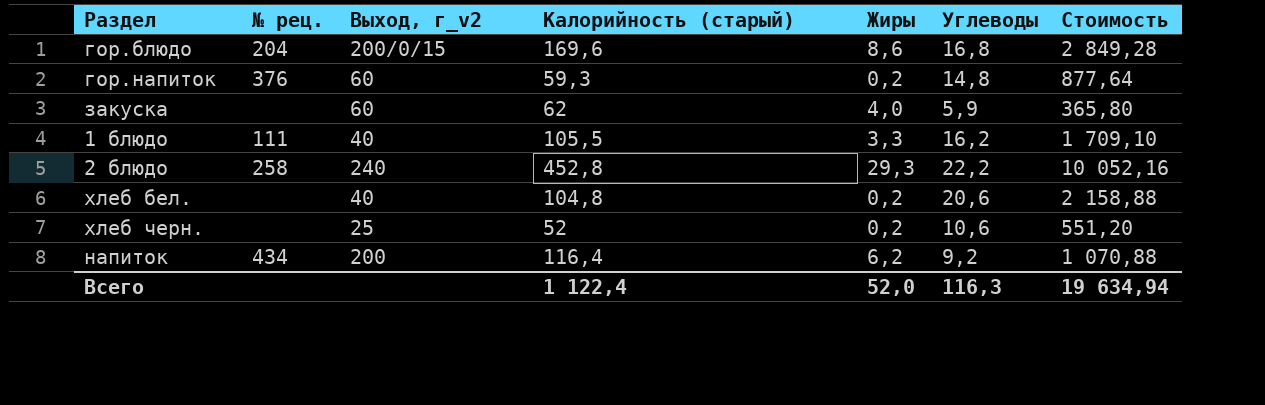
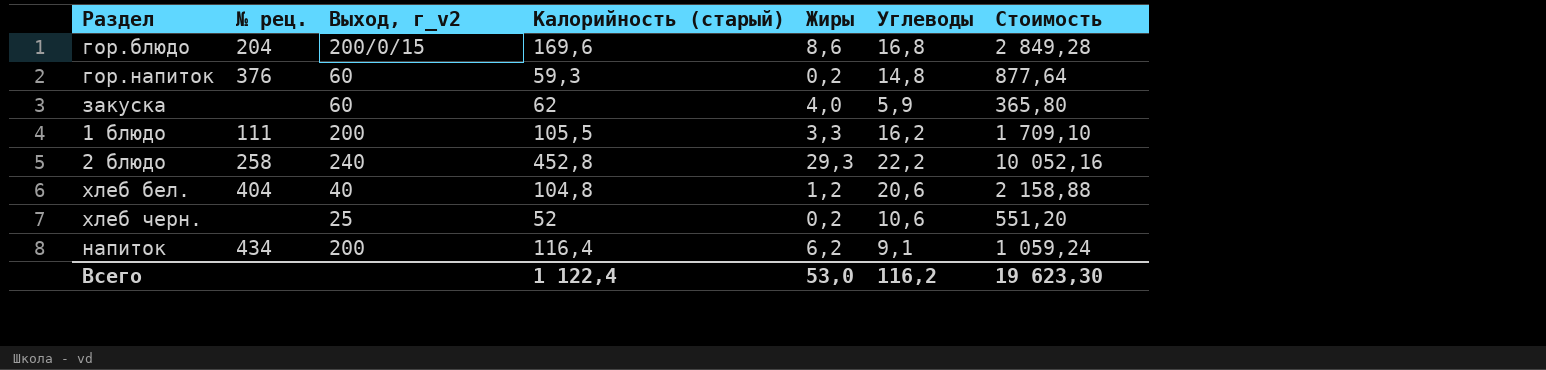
1 блюдо | Выход, г_v2: 40 -> 200
хлеб бел. | № рец.: none -> 404
хлеб бел. | Жиры: 0,2 -> 1,2
напиток | Углеводы: 9,2 -> 9,1
напиток | Стоимость: 1 070,88 -> 1 059,24
Всего | Жиры: 52,0 -> 53,0
Всего | Углеводы: 116,3 -> 116,2
Всего | Стоимость: 19 634,94 -> 19 623,30

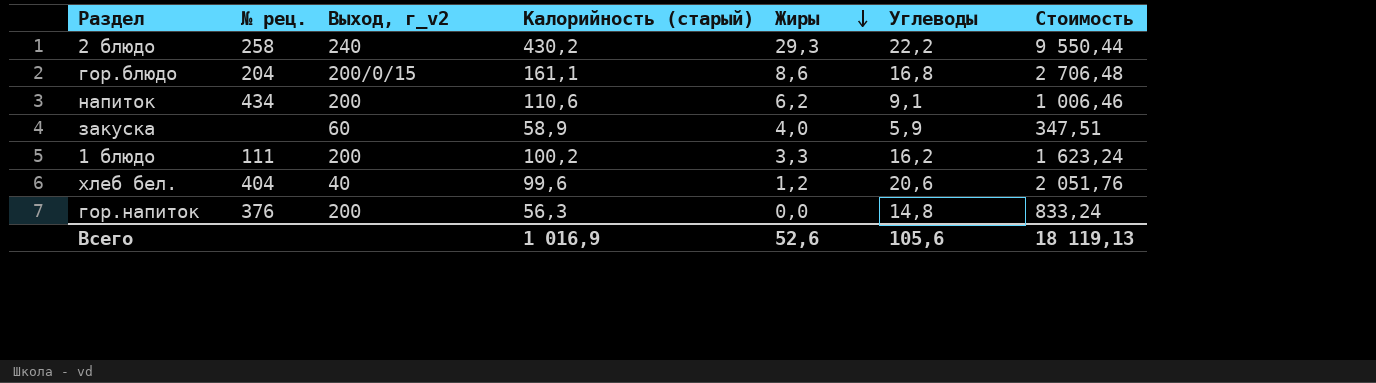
row order: none -> Жиры descending
row хлеб черн.: none | 25 | 52 | 0,2 | 10,6 | 551,20 -> none
2 блюдо | Калорийность (старый): 452,8 -> 430,2
2 блюдо | Стоимость: 10 052,16 -> 9 550,44
гор.блюдо | Калорийность (старый): 169,6 -> 161,1
гор.блюдо | Стоимость: 2 849,28 -> 2 706,48
напиток | Калорийность (старый): 116,4 -> 110,6
напиток | Стоимость: 1 059,24 -> 1 006,46
закуска | Калорийность (старый): 62 -> 58,9
закуска | Стоимость: 365,80 -> 347,51
1 блюдо | Калорийность (старый): 105,5 -> 100,2
1 блюдо | Стоимость: 1 709,10 -> 1 623,24
хлеб бел. | Калорийность (старый): 104,8 -> 99,6
хлеб бел. | Стоимость: 2 158,88 -> 2 051,76
гор.напиток | Выход, г_v2: 60 -> 200
гор.напиток | Калорийность (старый): 59,3 -> 56,3
гор.напиток | Жиры: 0,2 -> 0,0
гор.напиток | Стоимость: 877,64 -> 833,24
Всего | Калорийность (старый): 1 122,4 -> 1 016,9
Всего | Жиры: 53,0 -> 52,6
Всего | Углеводы: 116,2 -> 105,6
Всего | Стоимость: 19 623,30 -> 18 119,13

